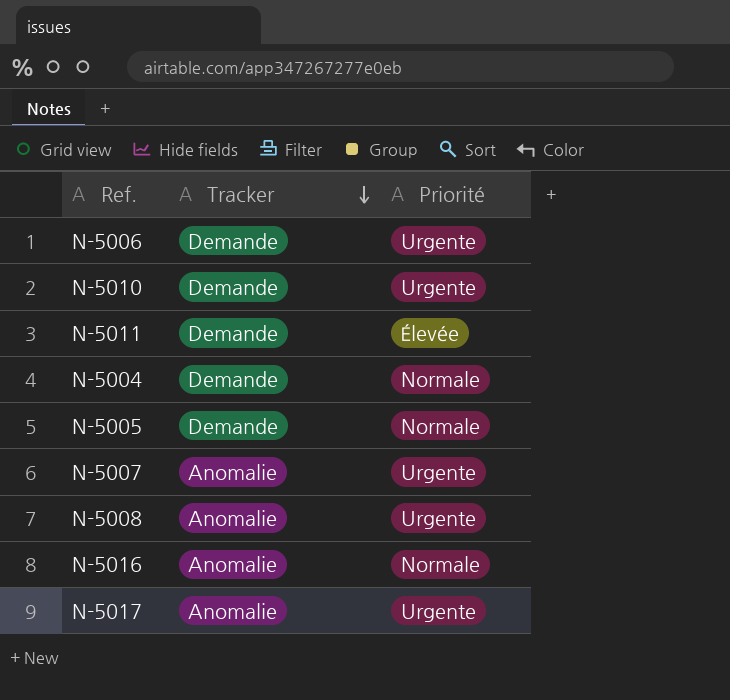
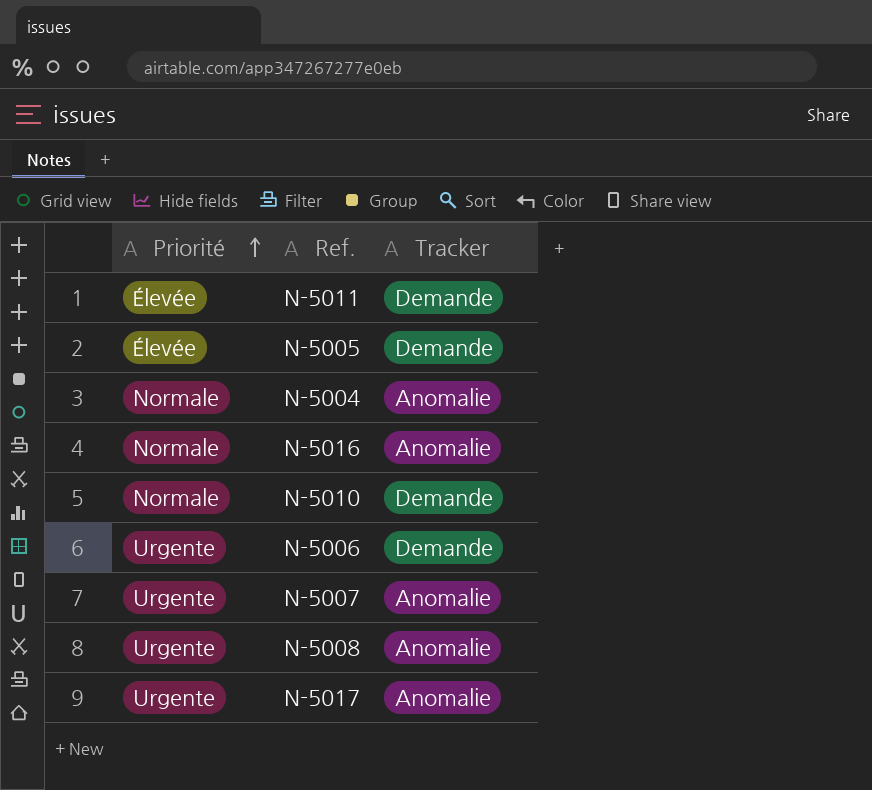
row order: Tracker descending -> Priorité ascending
column Priorité | position: 3 -> 1
N-5005 | Priorité: Normale -> Élevée
N-5004 | Tracker: Demande -> Anomalie
N-5010 | Priorité: Urgente -> Normale

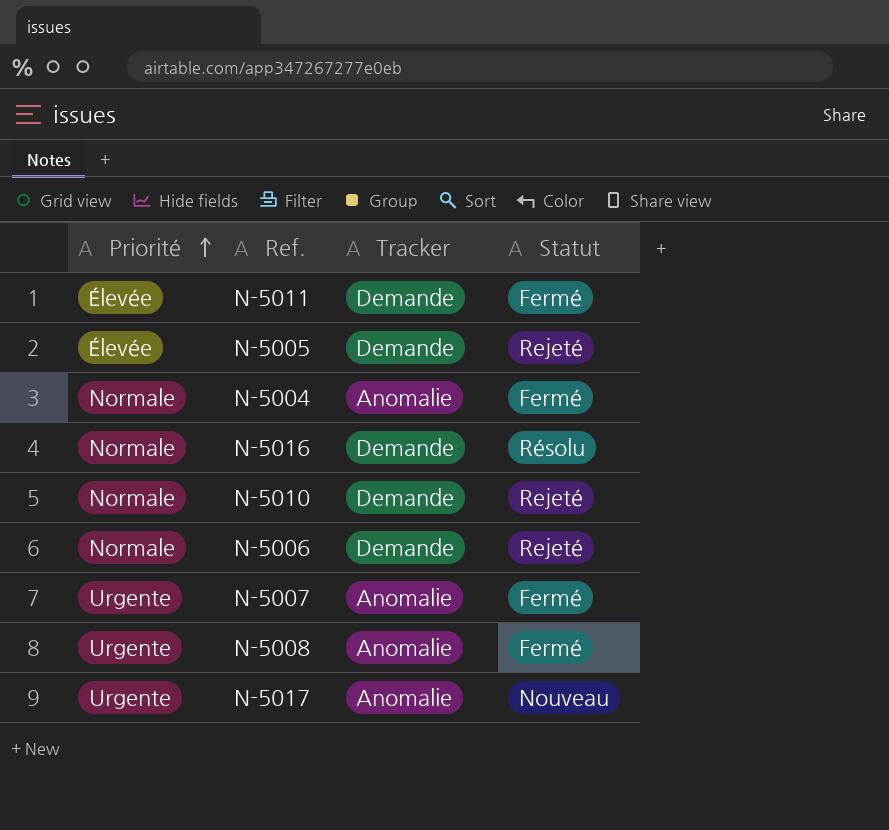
column Statut | position: none -> 4
N-5016 | Tracker: Anomalie -> Demande
N-5006 | Priorité: Urgente -> Normale

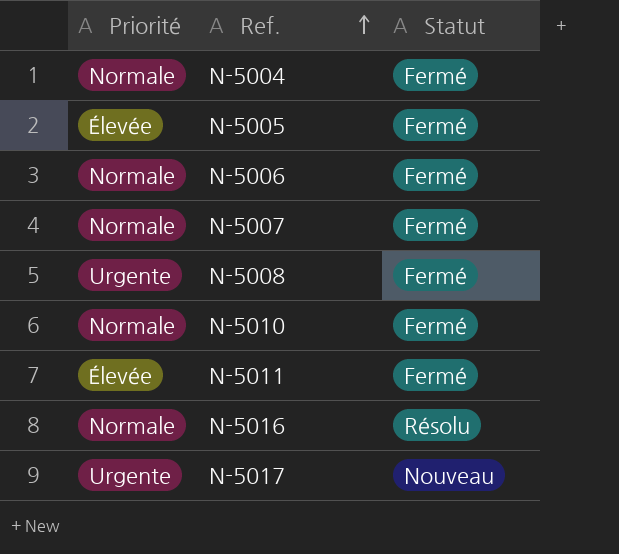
row order: Priorité ascending -> Ref. ascending
column Tracker | position: 3 -> none
N-5005 | Statut: Rejeté -> Fermé
N-5006 | Statut: Rejeté -> Fermé
N-5007 | Priorité: Urgente -> Normale
N-5010 | Statut: Rejeté -> Fermé

